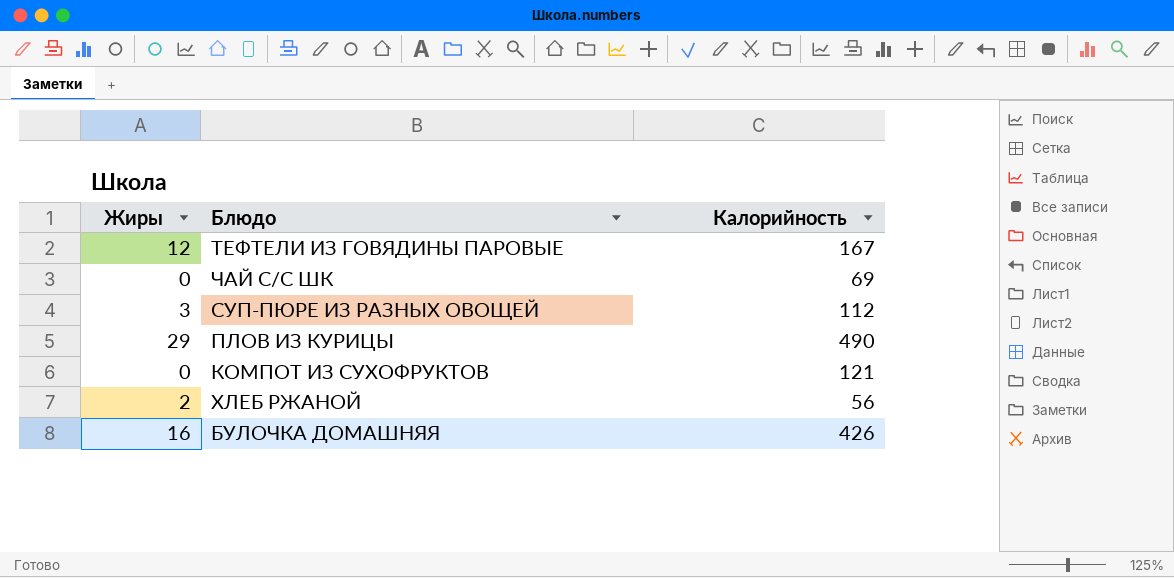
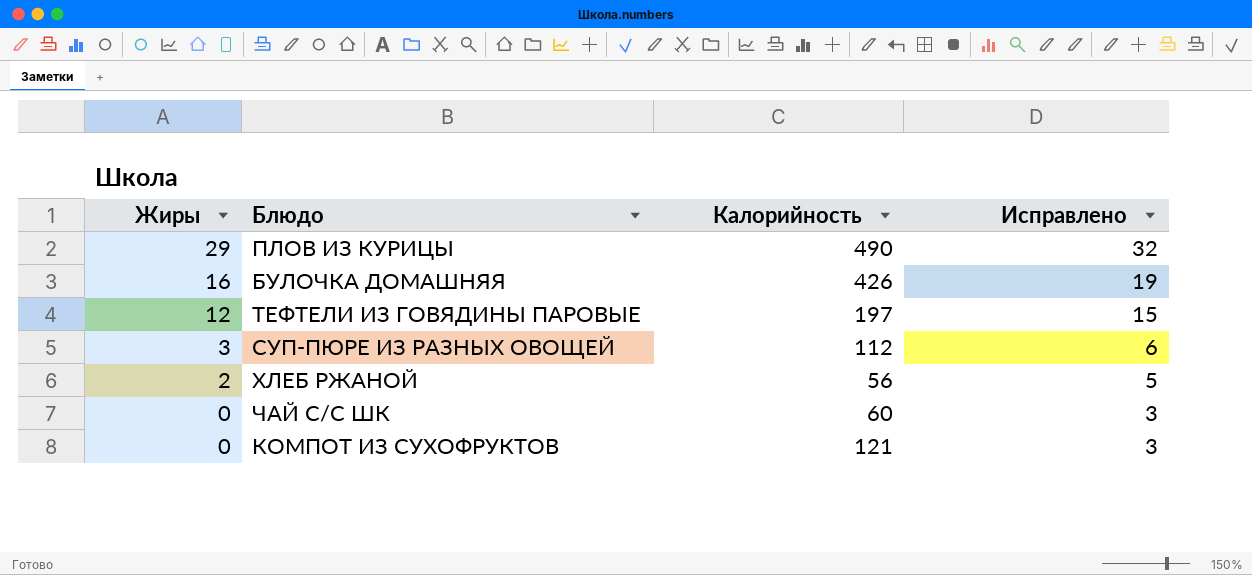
row order: none -> Жиры descending
column Исправлено | formula: none -> [Жиры] + 3
ТЕФТЕЛИ ИЗ ГОВЯДИНЫ ПАРОВЫЕ | Калорийность: 167 -> 197
ЧАЙ С/С ШК | Калорийность: 69 -> 60

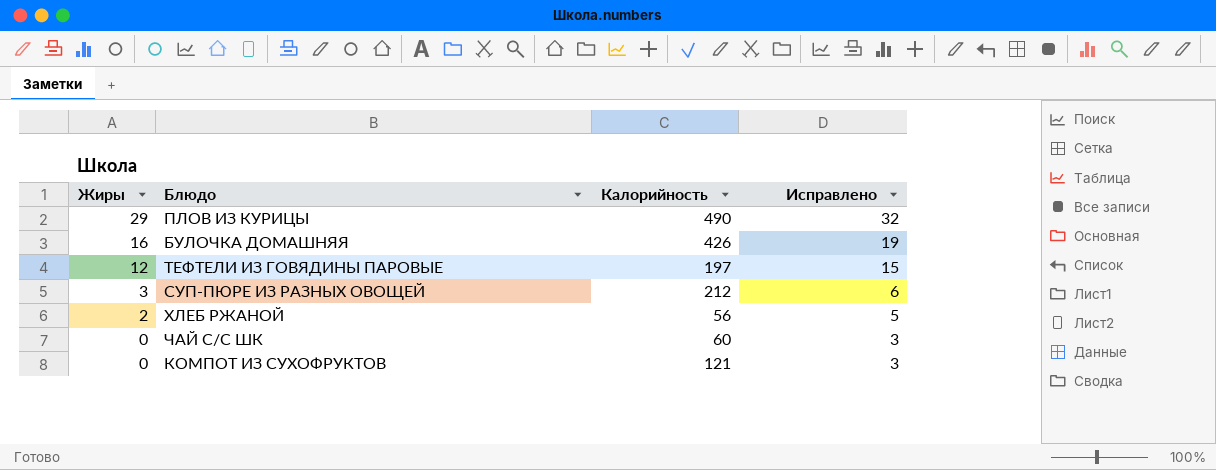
СУП-ПЮРЕ ИЗ РАЗНЫХ ОВОЩЕЙ | Калорийность: 112 -> 212

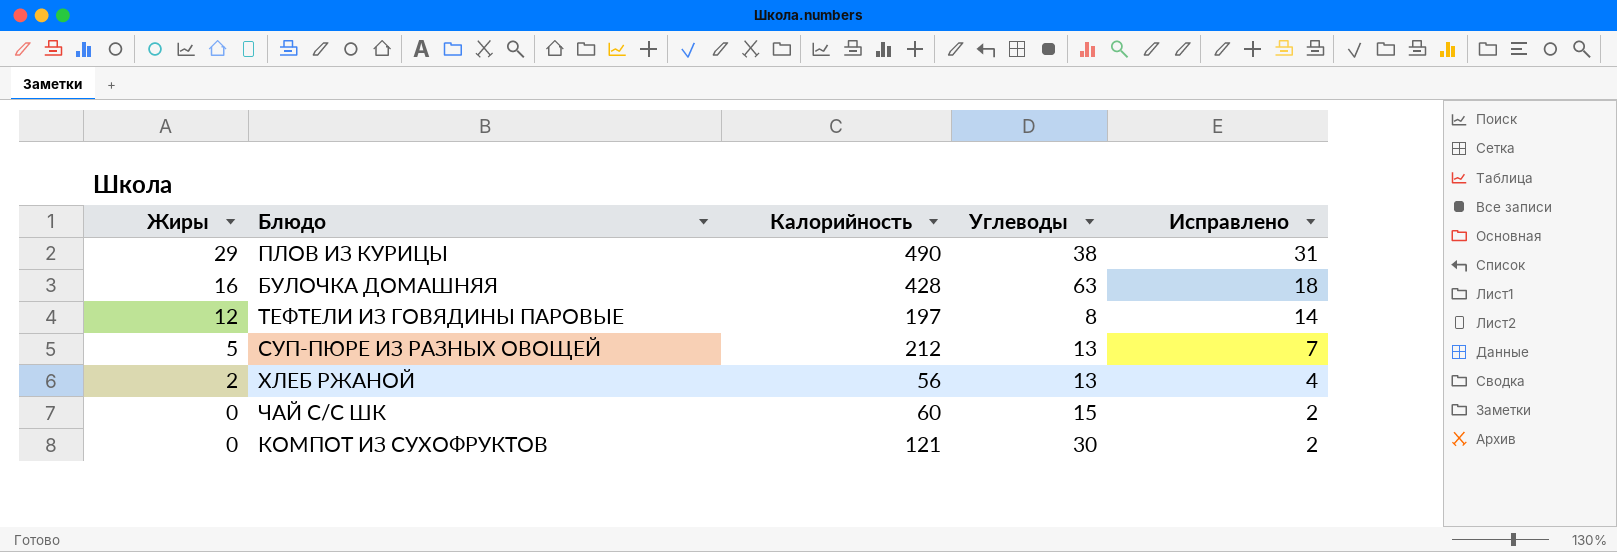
column Углеводы | position: none -> 4
column Исправлено | formula: [Жиры] + 3 -> [Жиры] + 2
БУЛОЧКА ДОМАШНЯЯ | Калорийность: 426 -> 428
СУП-ПЮРЕ ИЗ РАЗНЫХ ОВОЩЕЙ | Жиры: 3 -> 5

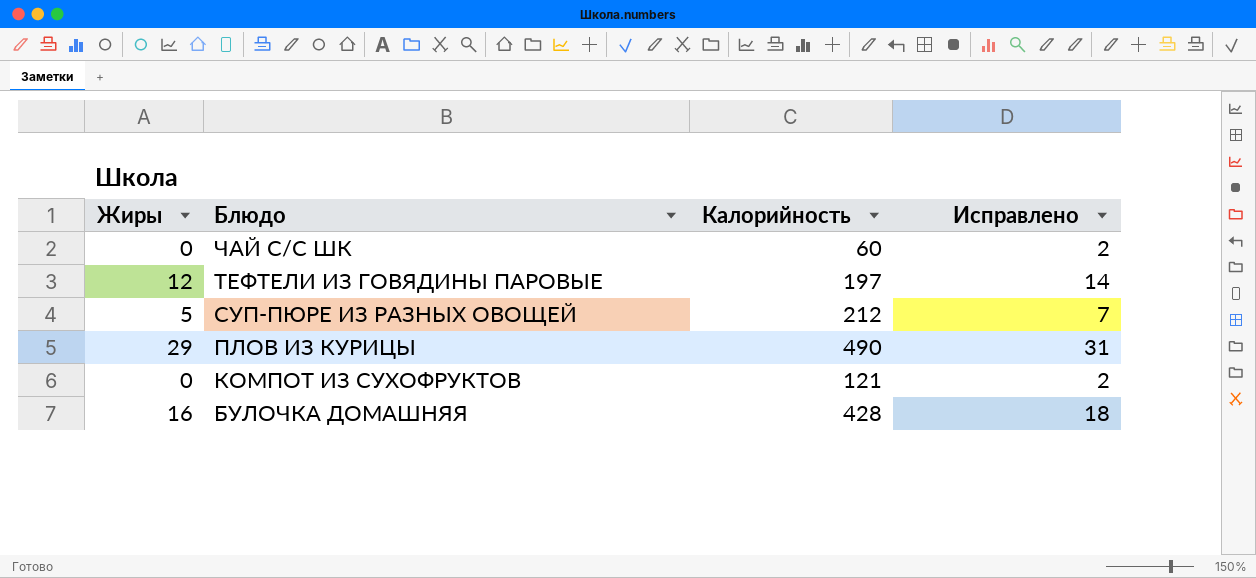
row order: Жиры descending -> Блюдо descending
column Углеводы | position: 4 -> none
row ХЛЕБ РЖАНОЙ: 2 | 56 | 13 | 4 -> none

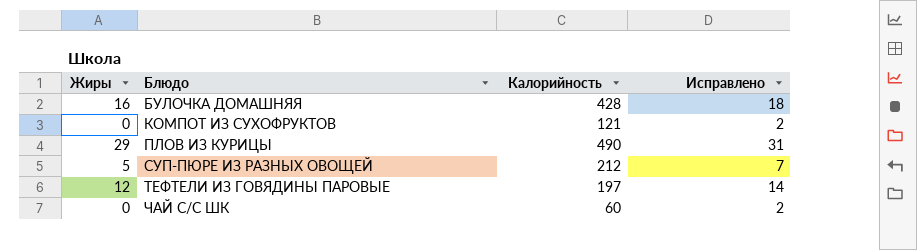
row order: Блюдо descending -> Блюдо ascending

